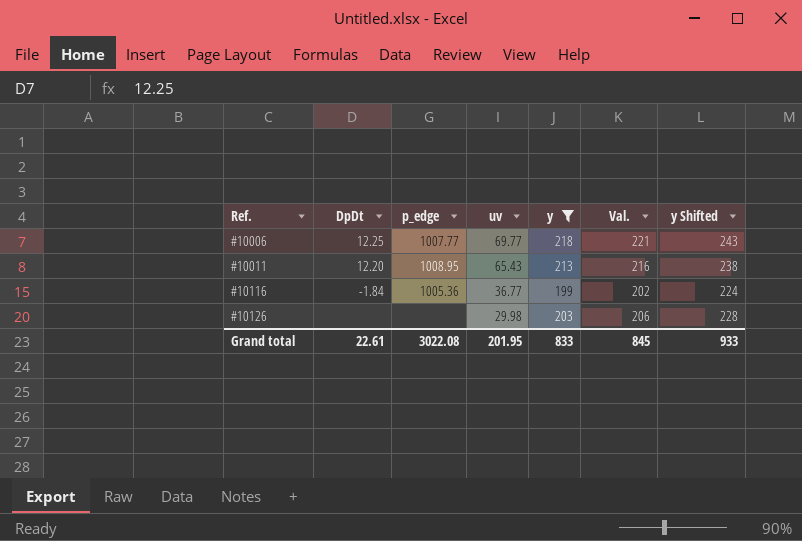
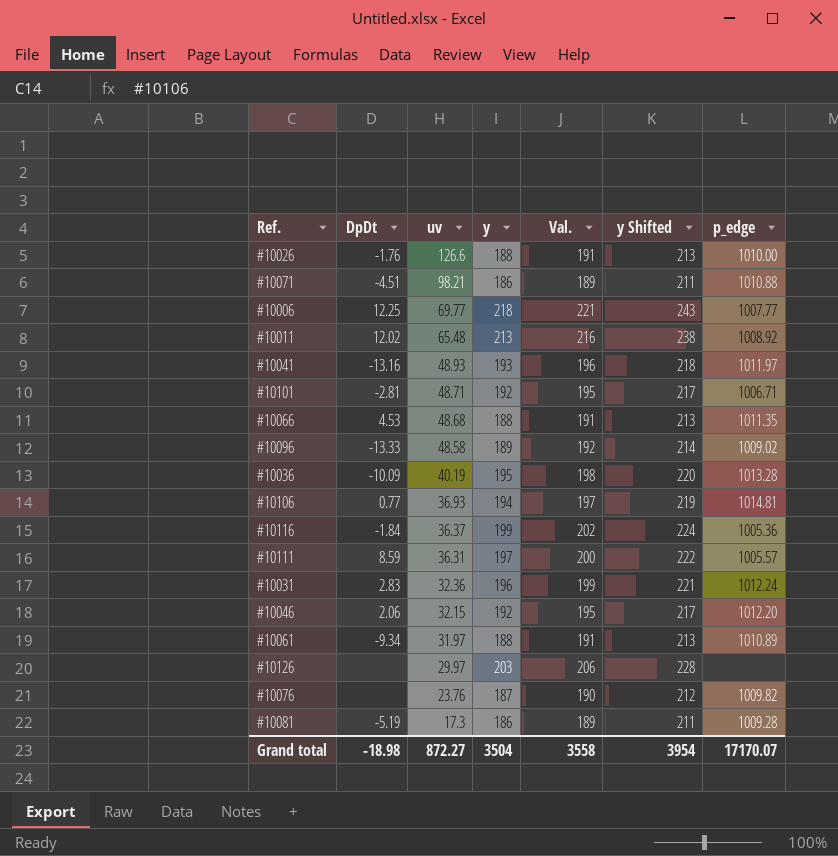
filter: y >= 199 -> none
column p_edge | position: 3 -> 7
#10011 | DpDt: 12.20 -> 12.02
#10011 | uv: 65.43 -> 65.48
#10011 | p_edge: 1008.95 -> 1008.92
#10116 | uv: 36.77 -> 36.37
#10126 | uv: 29.98 -> 29.97
Grand total | DpDt: 22.61 -> -18.98
Grand total | uv: 201.95 -> 872.27
Grand total | y: 833 -> 3504
Grand total | Val.: 845 -> 3558
Grand total | y Shifted: 933 -> 3954
Grand total | p_edge: 3022.08 -> 17170.07

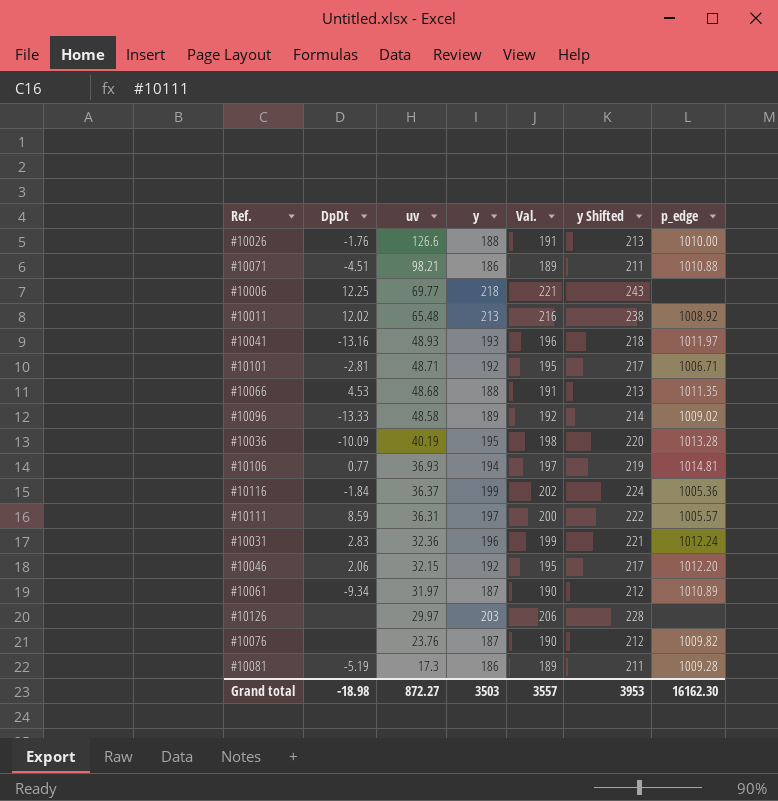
#10006 | p_edge: 1007.77 -> none
#10061 | y: 188 -> 187
#10061 | Val.: 191 -> 190
#10061 | y Shifted: 213 -> 212
Grand total | y: 3504 -> 3503
Grand total | Val.: 3558 -> 3557
Grand total | y Shifted: 3954 -> 3953
Grand total | p_edge: 17170.07 -> 16162.30

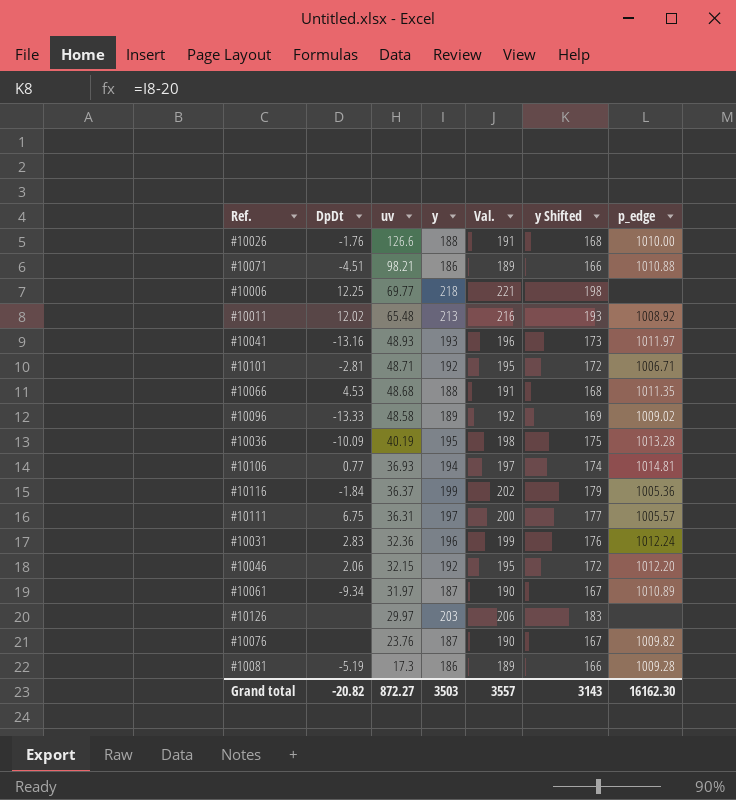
column y Shifted | formula: [y] + 25 -> [y] - 20
#10111 | DpDt: 8.59 -> 6.75
Grand total | DpDt: -18.98 -> -20.82
Grand total | y Shifted: 3953 -> 3143

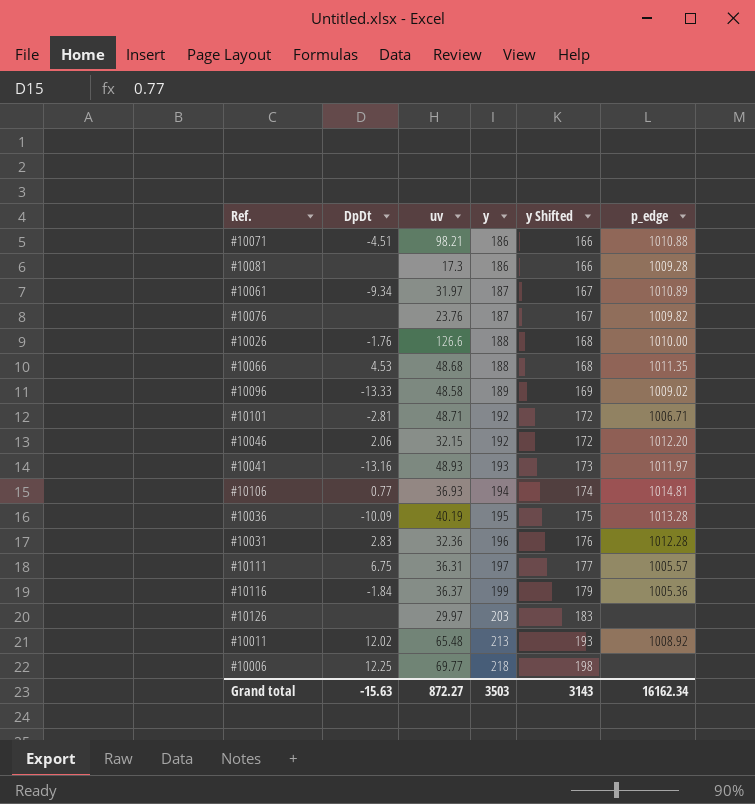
row order: uv descending -> y ascending
column Val. | formula: [y] + 3 -> none
#10081 | DpDt: -5.19 -> none
#10031 | p_edge: 1012.24 -> 1012.28
Grand total | DpDt: -20.82 -> -15.63
Grand total | p_edge: 16162.30 -> 16162.34

